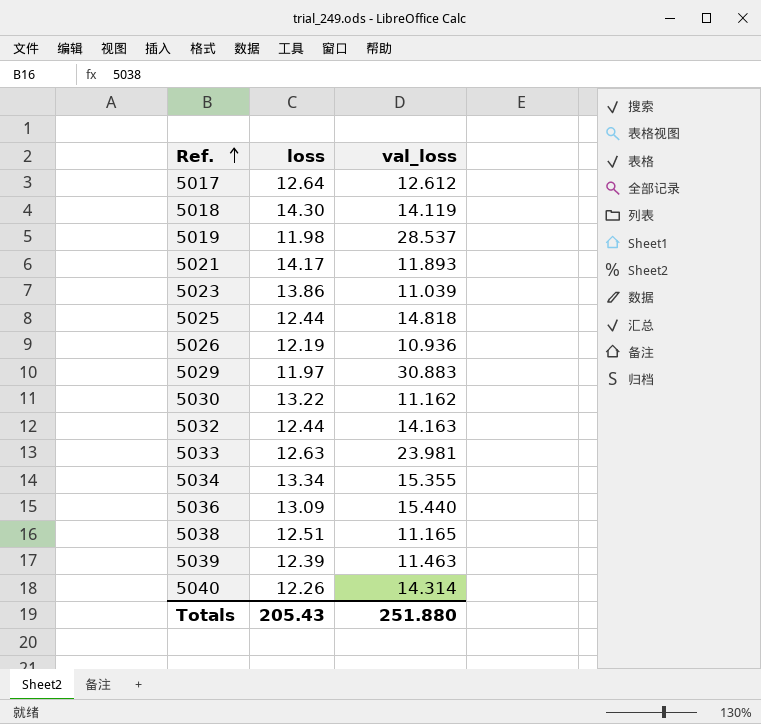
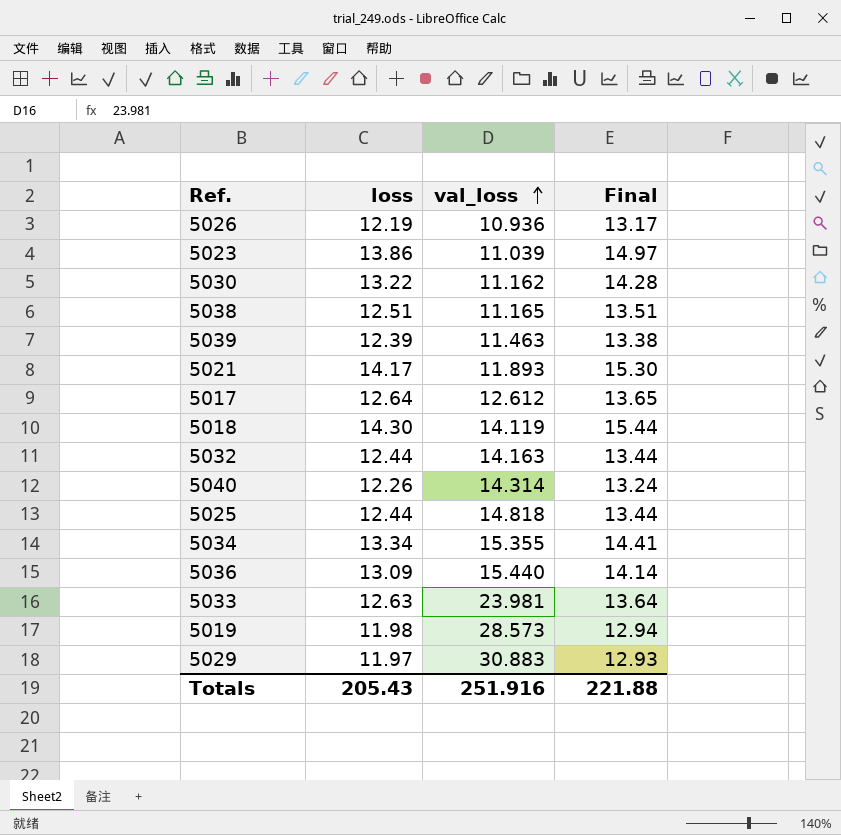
row order: Ref. ascending -> val_loss ascending
column Final | formula: none -> [loss] * 1.08
5019 | val_loss: 28.537 -> 28.573
Totals | val_loss: 251.880 -> 251.916

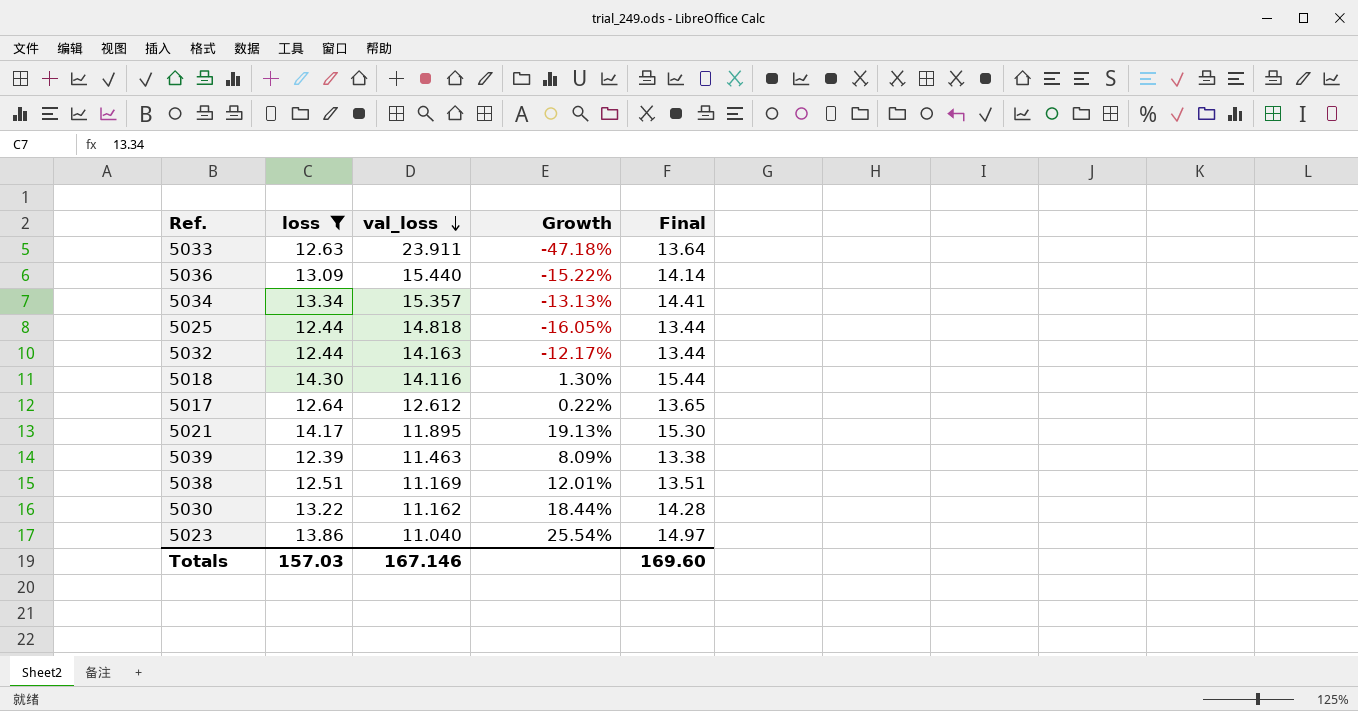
filter: none -> loss >= 12.39
row order: val_loss ascending -> val_loss descending
column Growth | formula: none -> ([loss] - [val_loss]) / [val_loss]
5033 | val_loss: 23.981 -> 23.911
5034 | val_loss: 15.355 -> 15.357
5018 | val_loss: 14.119 -> 14.116
5021 | val_loss: 11.893 -> 11.895
5038 | val_loss: 11.165 -> 11.169
5023 | val_loss: 11.039 -> 11.040
Totals | loss: 205.43 -> 157.03
Totals | val_loss: 251.916 -> 167.146
Totals | Final: 221.88 -> 169.60

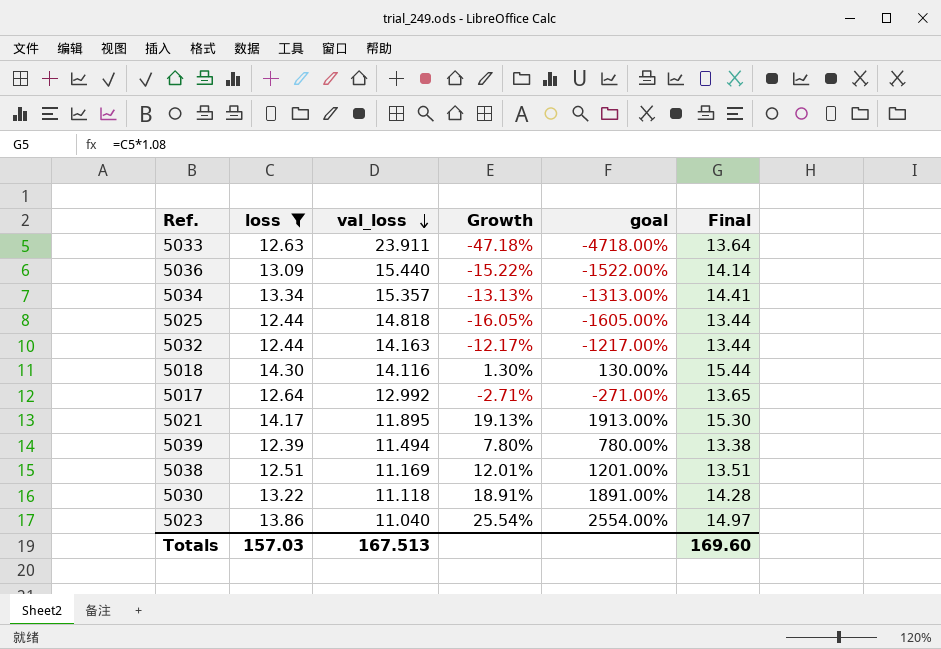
column goal | formula: none -> [Growth] * 100
5017 | val_loss: 12.612 -> 12.992
5017 | Growth: 0.22% -> -2.71%
5039 | val_loss: 11.463 -> 11.494
5039 | Growth: 8.09% -> 7.80%
5030 | val_loss: 11.162 -> 11.118
5030 | Growth: 18.44% -> 18.91%
Totals | val_loss: 167.146 -> 167.513

